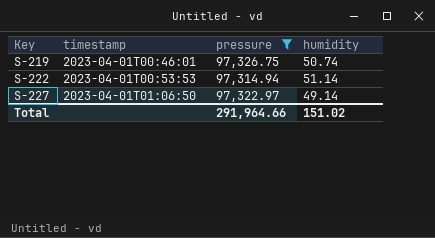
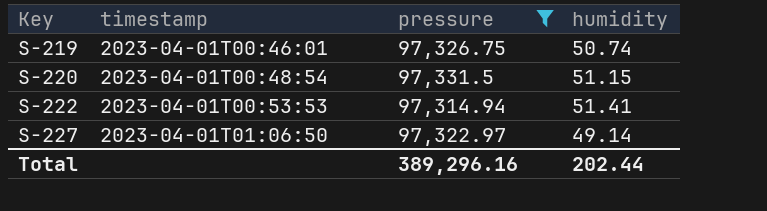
row S-220: none -> 2023-04-01T00:48:54 | 97,331.5 | 51.15
S-222 | humidity: 51.14 -> 51.41
Total | pressure: 291,964.66 -> 389,296.16
Total | humidity: 151.02 -> 202.44

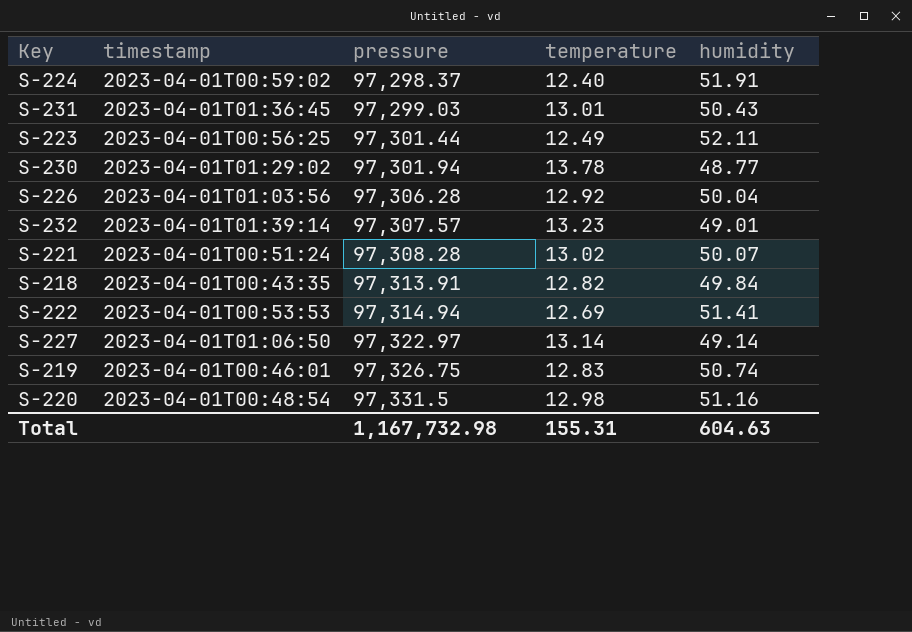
filter: pressure >= 97,314.94 -> none
row order: Key ascending -> pressure ascending
column temperature | position: none -> 4
S-220 | humidity: 51.15 -> 51.16
Total | pressure: 389,296.16 -> 1,167,732.98
Total | humidity: 202.44 -> 604.63

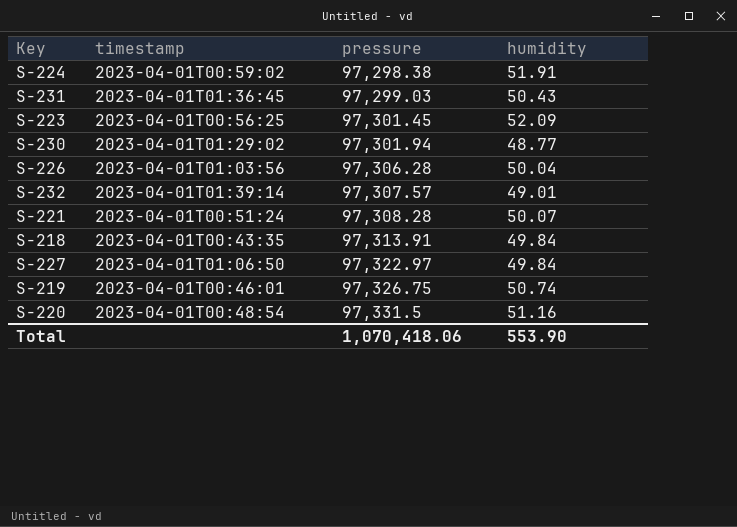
column temperature | position: 4 -> none
row S-222: 2023-04-01T00:53:53 | 97,314.94 | 12.69 | 51.41 -> none
S-224 | pressure: 97,298.37 -> 97,298.38
S-223 | pressure: 97,301.44 -> 97,301.45
S-223 | humidity: 52.11 -> 52.09
S-227 | humidity: 49.14 -> 49.84
Total | pressure: 1,167,732.98 -> 1,070,418.06
Total | humidity: 604.63 -> 553.90

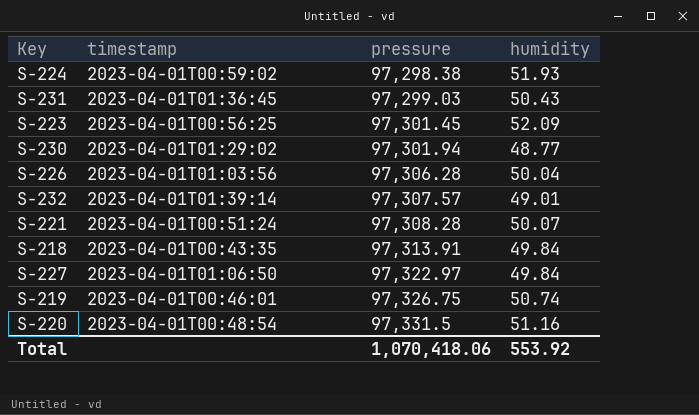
S-224 | humidity: 51.91 -> 51.93
Total | humidity: 553.90 -> 553.92

